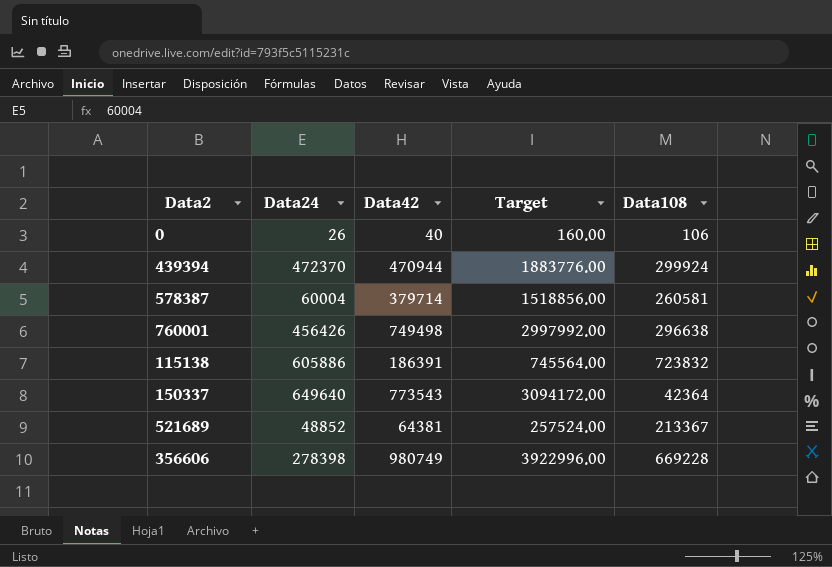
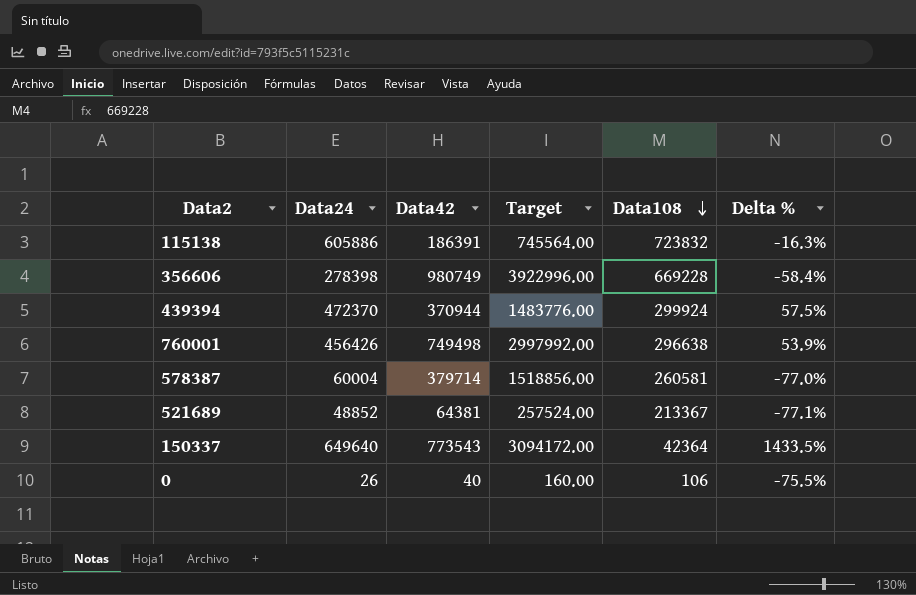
row order: none -> Data108 descending
column Delta % | formula: none -> ([Data24] - [Data108]) / [Data108]
439394 | Data42: 470944 -> 370944
439394 | Target: 1883776.00 -> 1483776.00

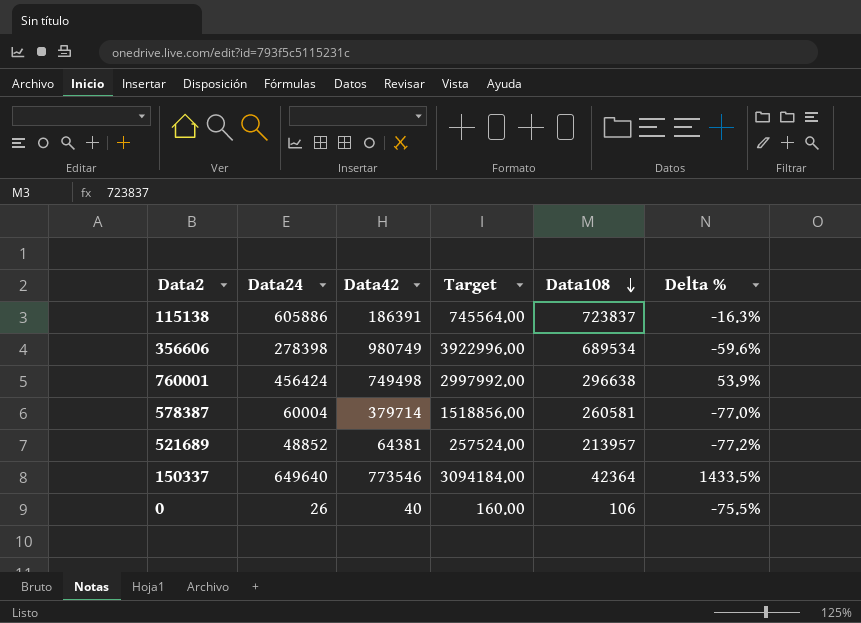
row 439394: 472370 | 370944 | 1483776.00 | 299924 | 57.5% -> none
115138 | Data108: 723832 -> 723837
356606 | Data108: 669228 -> 689534
356606 | Delta %: -58.4% -> -59.6%
760001 | Data24: 456426 -> 456424
521689 | Data108: 213367 -> 213957
521689 | Delta %: -77.1% -> -77.2%
150337 | Data42: 773543 -> 773546
150337 | Target: 3094172.00 -> 3094184.00

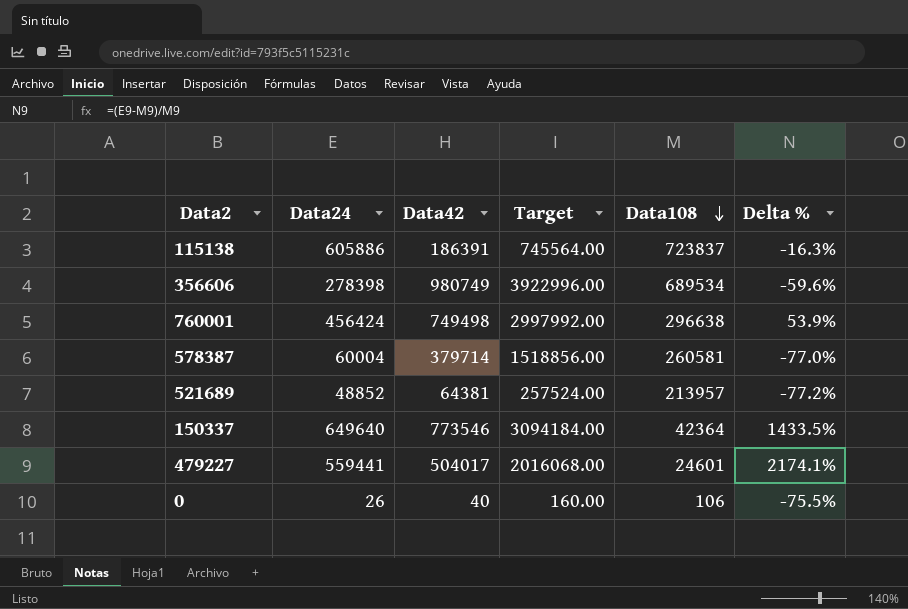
row 479227: none -> 559441 | 504017 | 2016068.00 | 24601 | 2174.1%

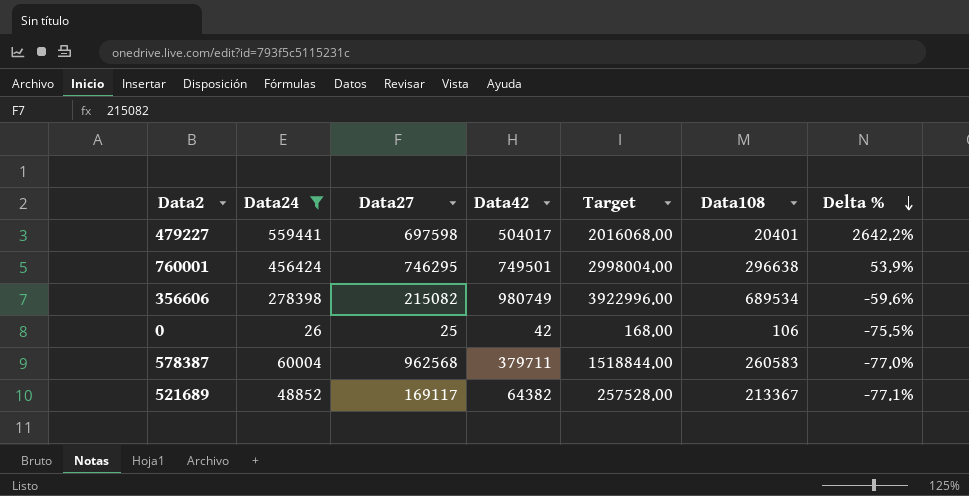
filter: none -> Data24 <= 559441
row order: Data108 descending -> Delta % descending
column Data27 | position: none -> 3
479227 | Data108: 24601 -> 20401
479227 | Delta %: 2174.1% -> 2642.2%
760001 | Data42: 749498 -> 749501
760001 | Target: 2997992.00 -> 2998004.00
0 | Data42: 40 -> 42
0 | Target: 160.00 -> 168.00
578387 | Data42: 379714 -> 379711
578387 | Target: 1518856.00 -> 1518844.00
578387 | Data108: 260581 -> 260583
521689 | Data42: 64381 -> 64382
521689 | Target: 257524.00 -> 257528.00
521689 | Data108: 213957 -> 213367
521689 | Delta %: -77.2% -> -77.1%

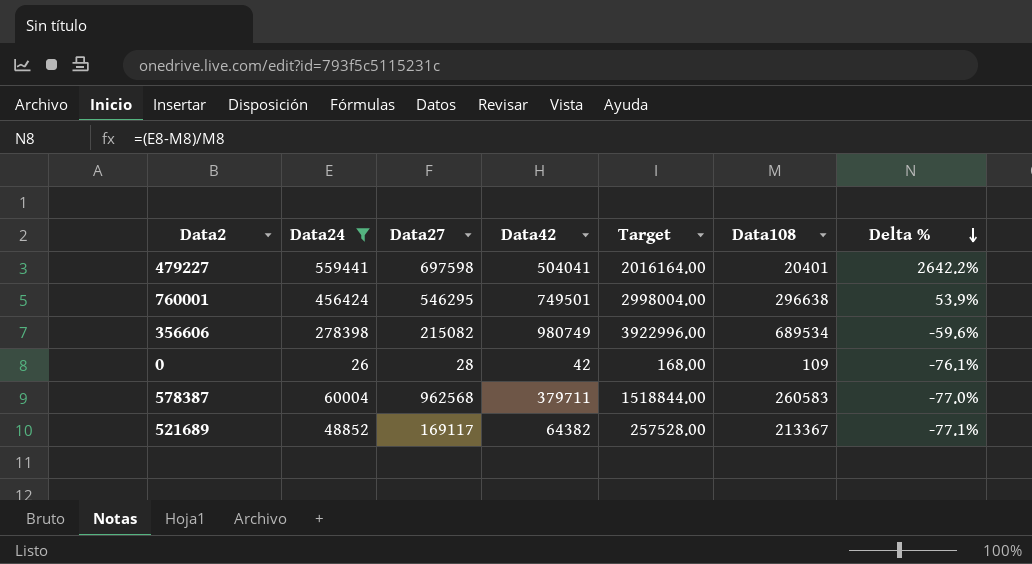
479227 | Data42: 504017 -> 504041
479227 | Target: 2016068.00 -> 2016164.00
760001 | Data27: 746295 -> 546295
0 | Data27: 25 -> 28
0 | Data108: 106 -> 109
0 | Delta %: -75.5% -> -76.1%

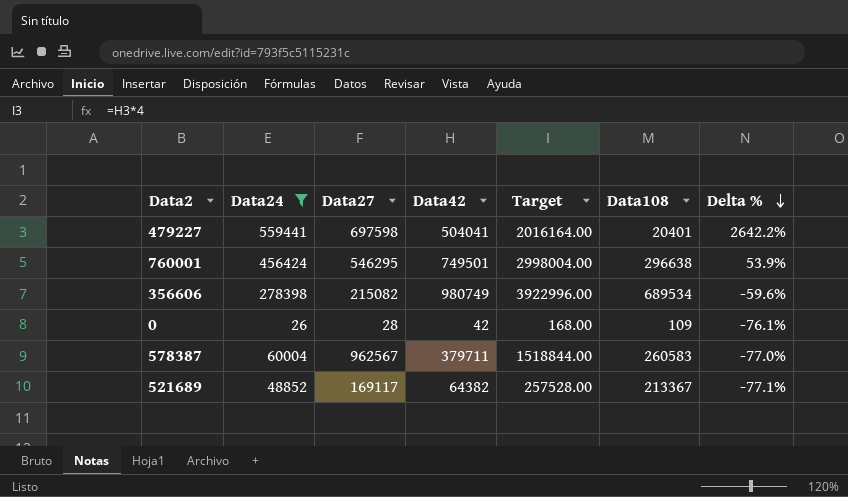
578387 | Data27: 962568 -> 962567

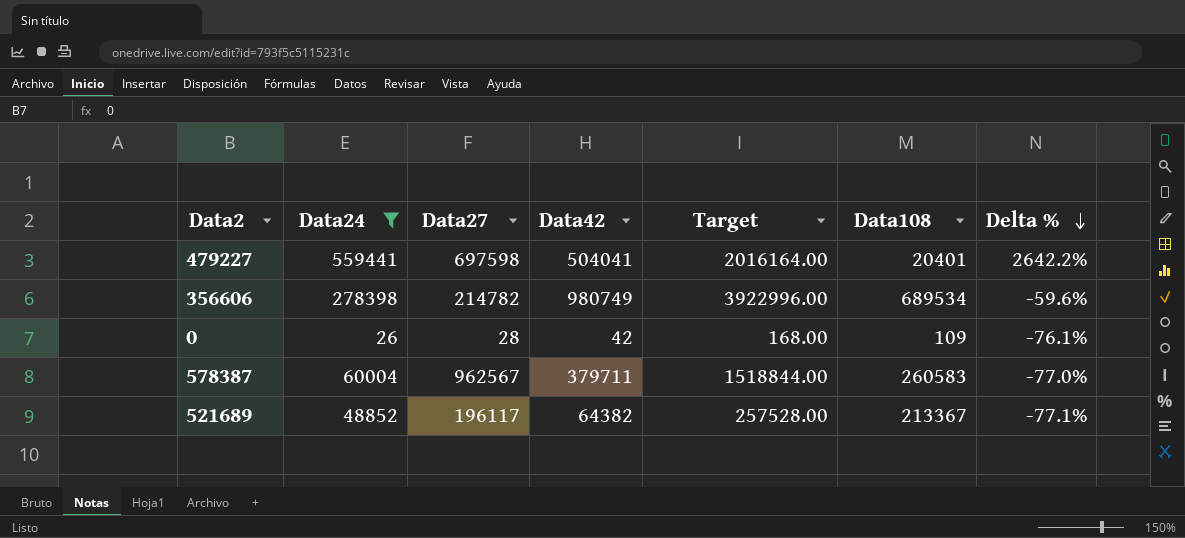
row 760001: 456424 | 546295 | 749501 | 2998004.00 | 296638 | 53.9% -> none
356606 | Data27: 215082 -> 214782
521689 | Data27: 169117 -> 196117

